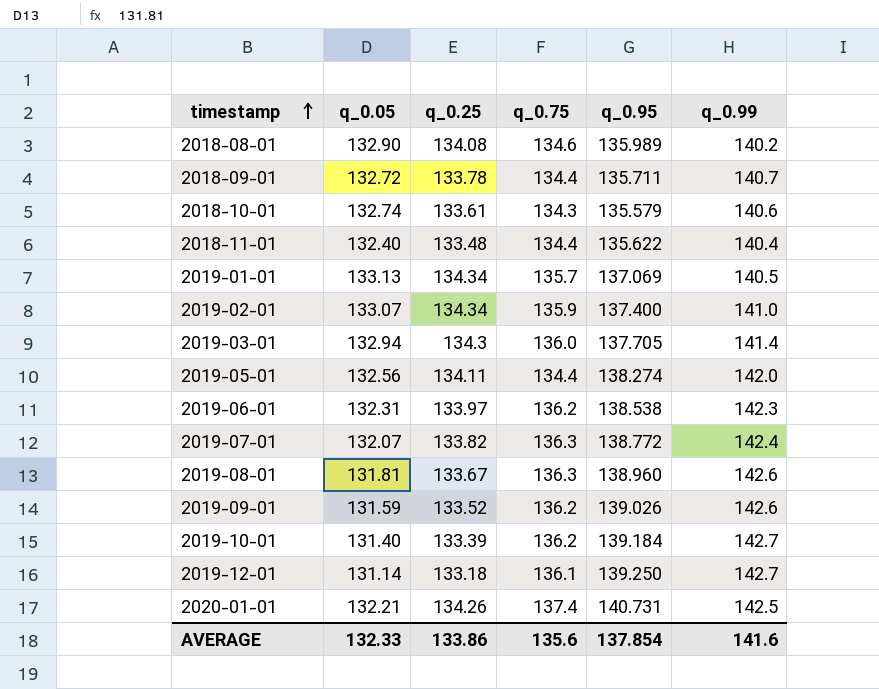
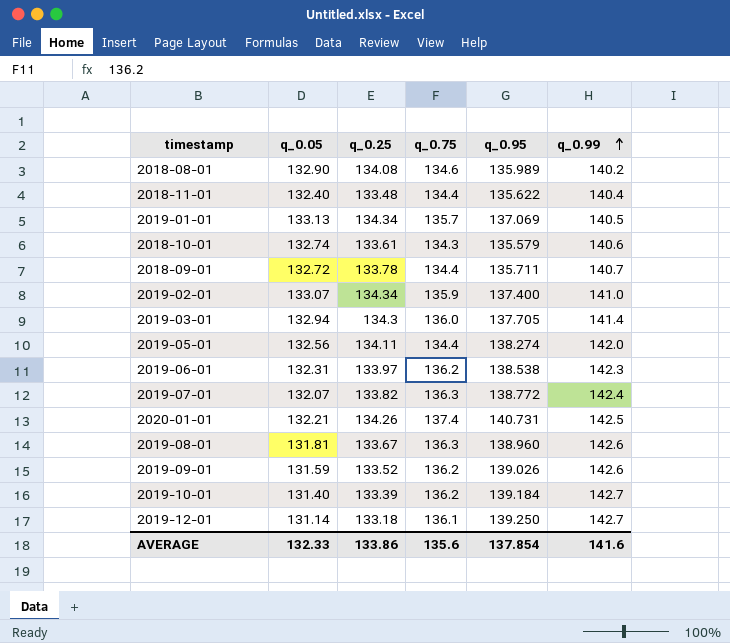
row order: timestamp ascending -> q_0.99 ascending

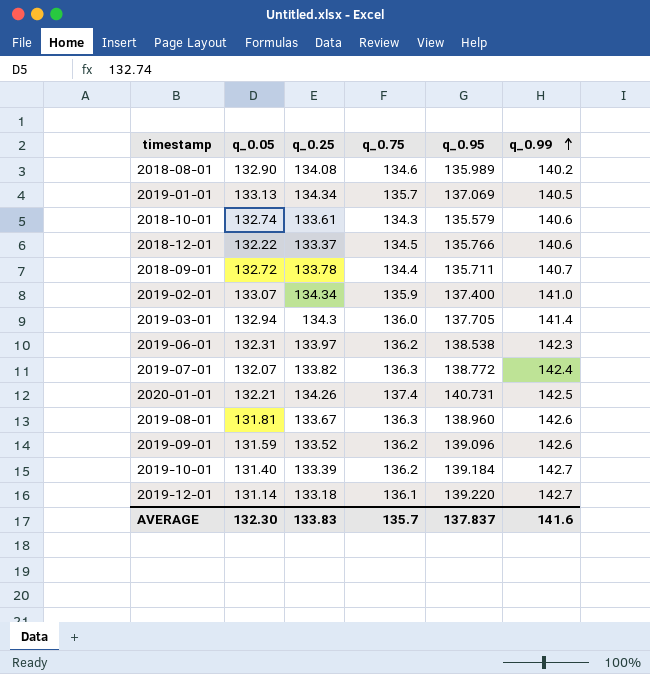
row 2018-11-01: 132.40 | 133.48 | 134.4 | 135.622 | 140.4 -> none
row 2019-05-01: 132.56 | 134.11 | 134.4 | 138.274 | 142.0 -> none
row 2018-12-01: none -> 132.22 | 133.37 | 134.5 | 135.766 | 140.6
2019-09-01 | q_0.95: 139.026 -> 139.096
2019-12-01 | q_0.95: 139.250 -> 139.220
AVERAGE | q_0.05: 132.33 -> 132.30
AVERAGE | q_0.25: 133.86 -> 133.83
AVERAGE | q_0.75: 135.6 -> 135.7
AVERAGE | q_0.95: 137.854 -> 137.837

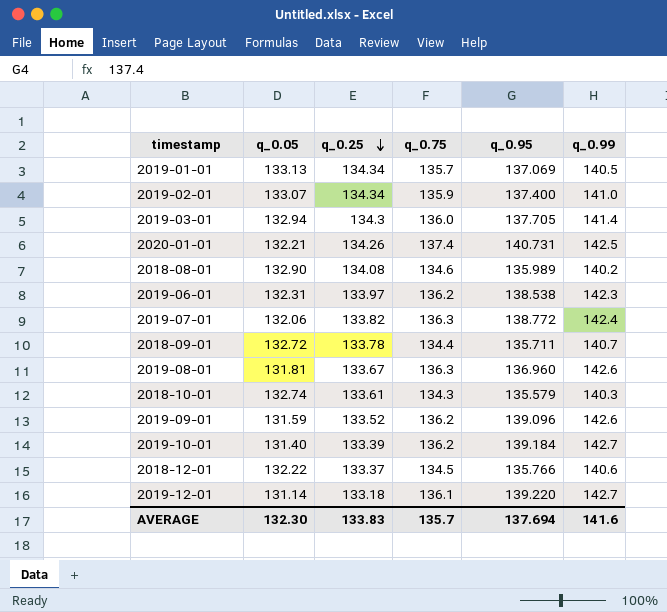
row order: q_0.99 ascending -> q_0.25 descending
2019-07-01 | q_0.05: 132.07 -> 132.06
2019-08-01 | q_0.95: 138.960 -> 136.960
2018-10-01 | q_0.99: 140.6 -> 140.3
AVERAGE | q_0.95: 137.837 -> 137.694

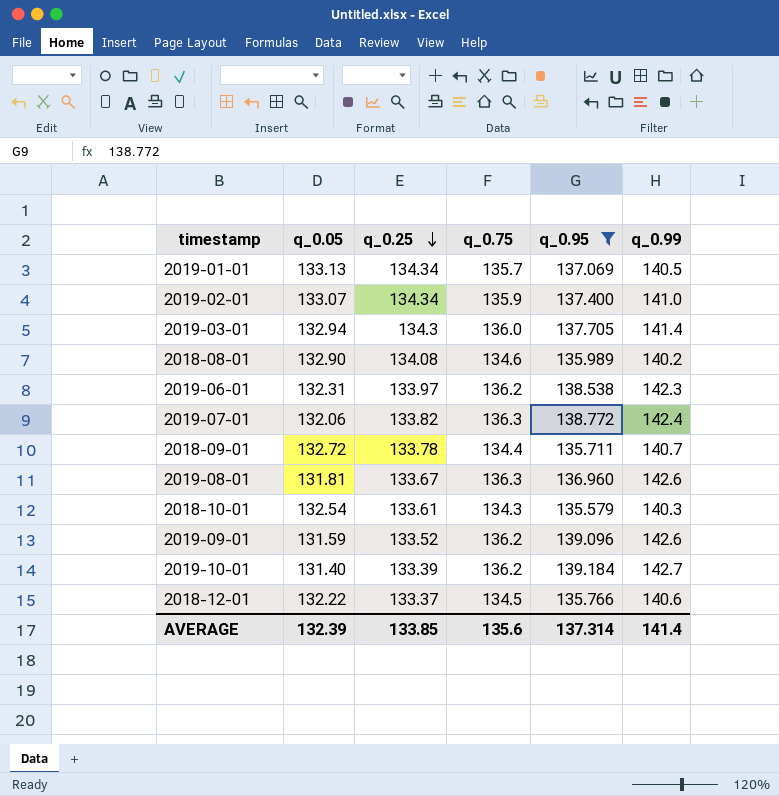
filter: none -> q_0.95 <= 139.184
2018-10-01 | q_0.05: 132.74 -> 132.54
AVERAGE | q_0.05: 132.30 -> 132.39
AVERAGE | q_0.25: 133.83 -> 133.85
AVERAGE | q_0.75: 135.7 -> 135.6
AVERAGE | q_0.95: 137.694 -> 137.314
AVERAGE | q_0.99: 141.6 -> 141.4

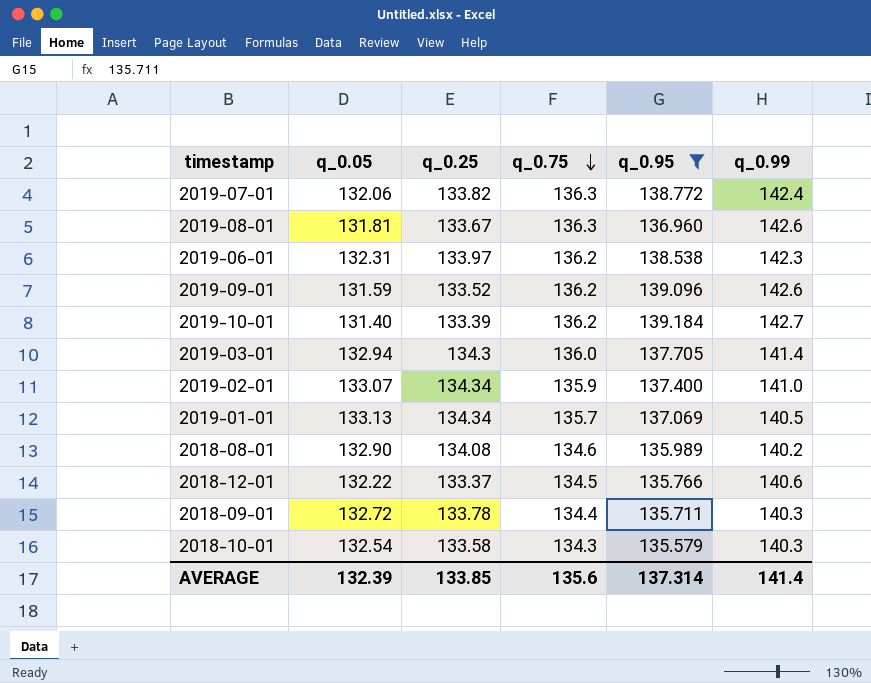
row order: q_0.25 descending -> q_0.75 descending
2018-09-01 | q_0.99: 140.7 -> 140.3
2018-10-01 | q_0.25: 133.61 -> 133.58

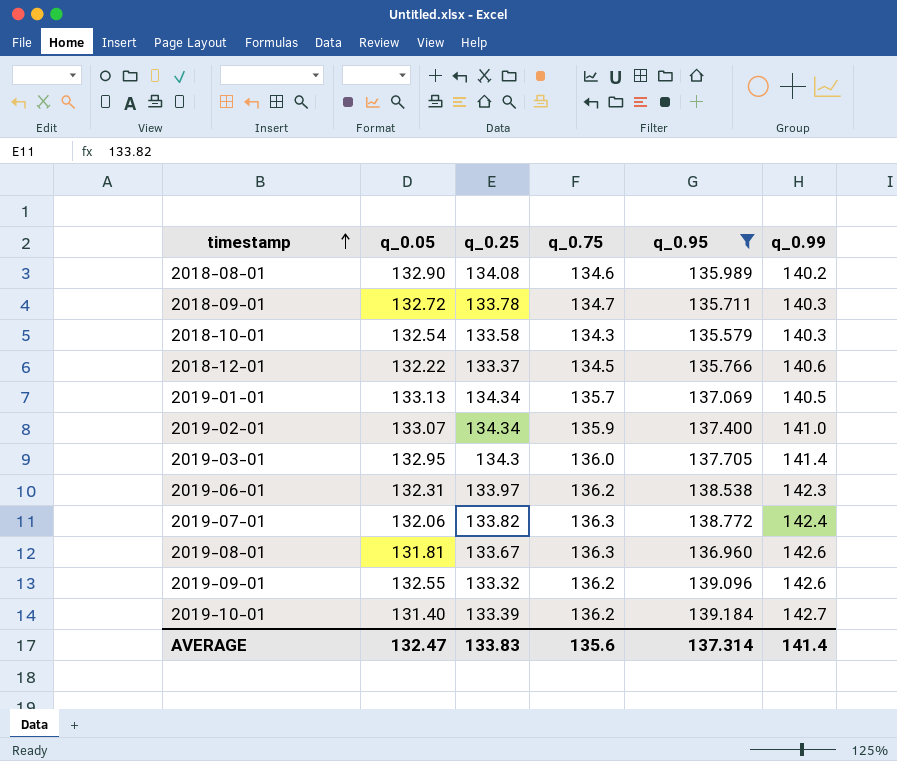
row order: q_0.75 descending -> timestamp ascending
2018-09-01 | q_0.75: 134.4 -> 134.7
2019-03-01 | q_0.05: 132.94 -> 132.95
2019-09-01 | q_0.05: 131.59 -> 132.55
2019-09-01 | q_0.25: 133.52 -> 133.32
AVERAGE | q_0.05: 132.39 -> 132.47
AVERAGE | q_0.25: 133.85 -> 133.83

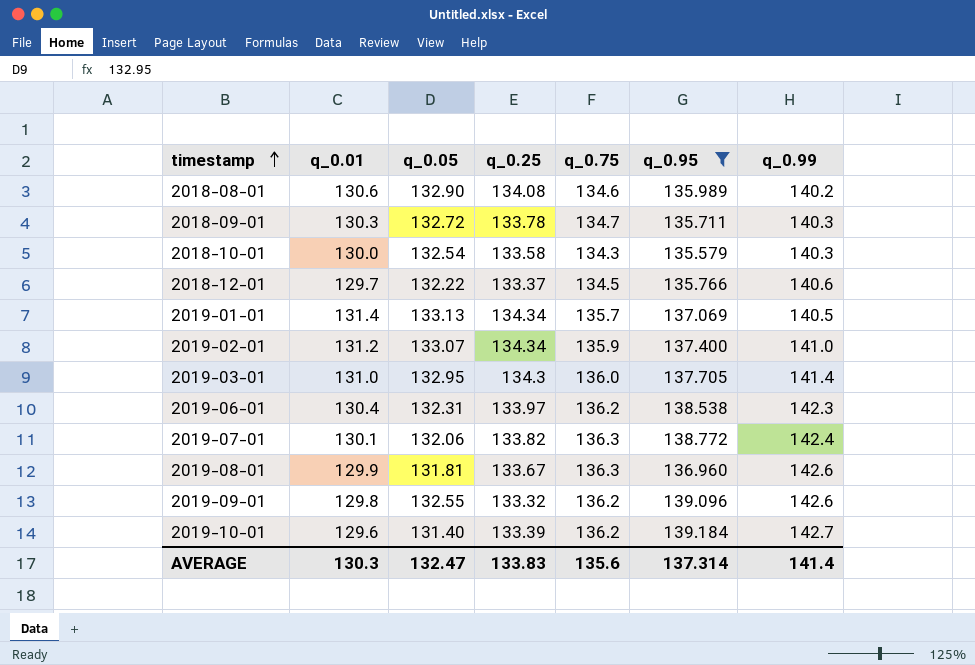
column q_0.01 | position: none -> 2

